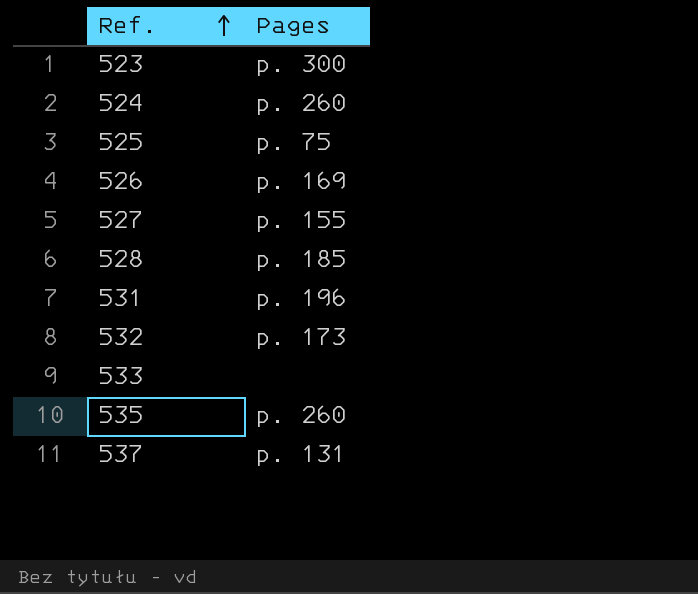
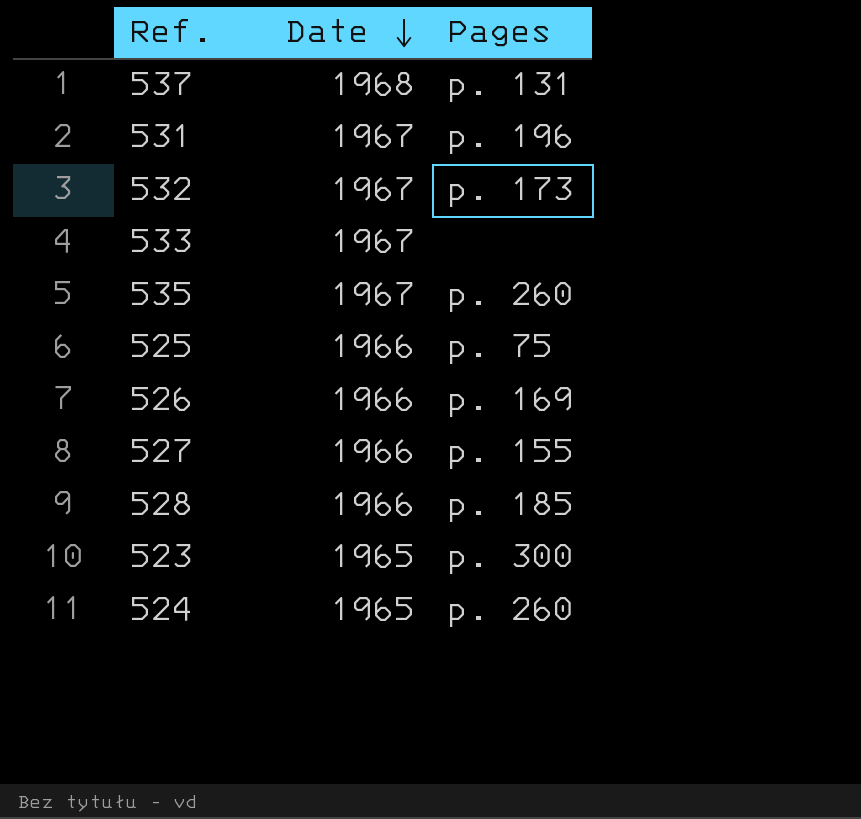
row order: Ref. ascending -> Date descending
column Date | position: none -> 2

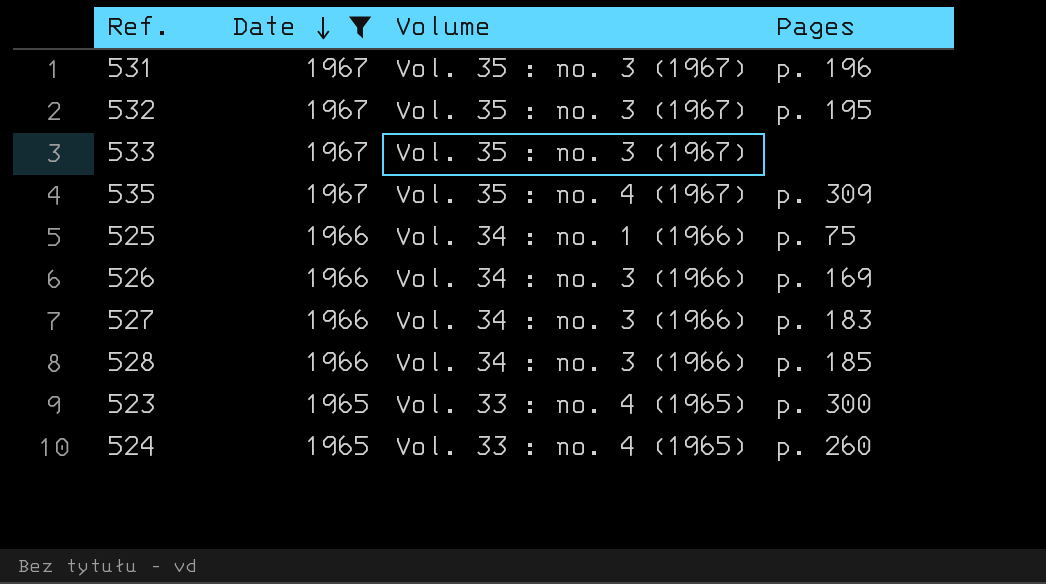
filter: none -> Date != 1968
column Volume | position: none -> 3
532 | Pages: p. 173 -> p. 195
535 | Pages: p. 260 -> p. 309
527 | Pages: p. 155 -> p. 183

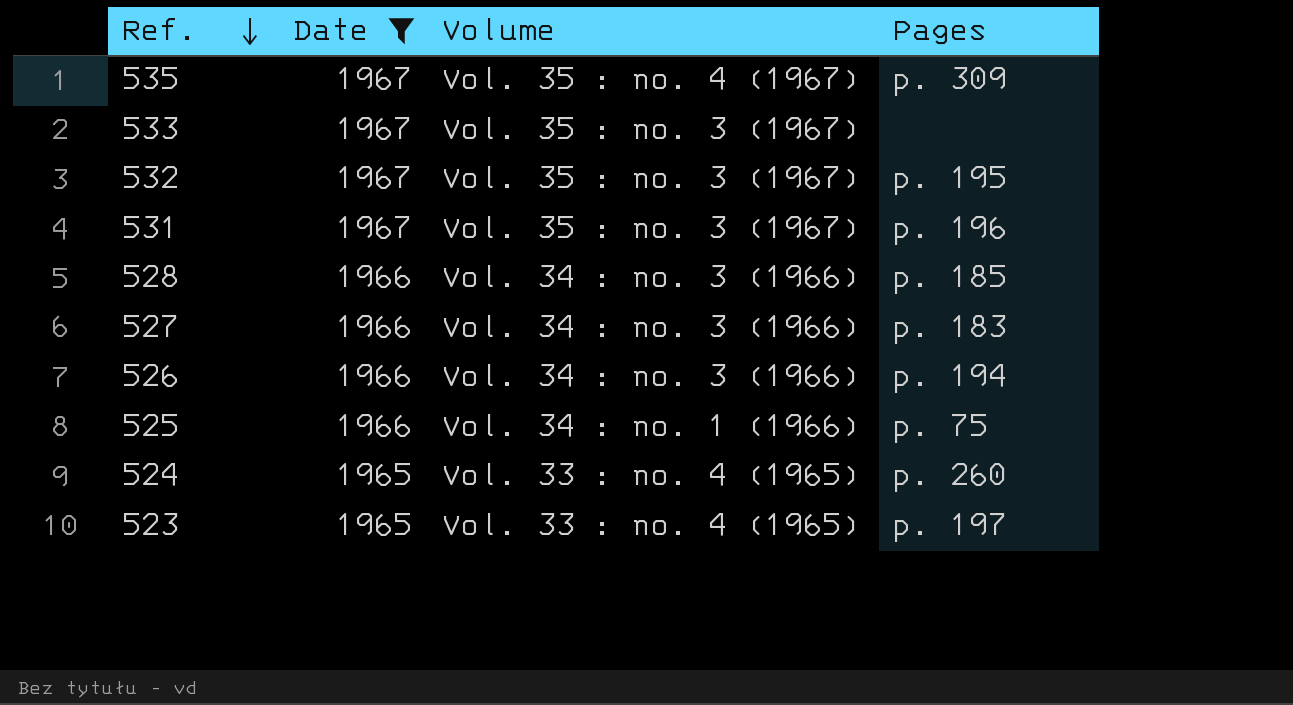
row order: Date descending -> Ref. descending
526 | Pages: p. 169 -> p. 194
523 | Pages: p. 300 -> p. 197

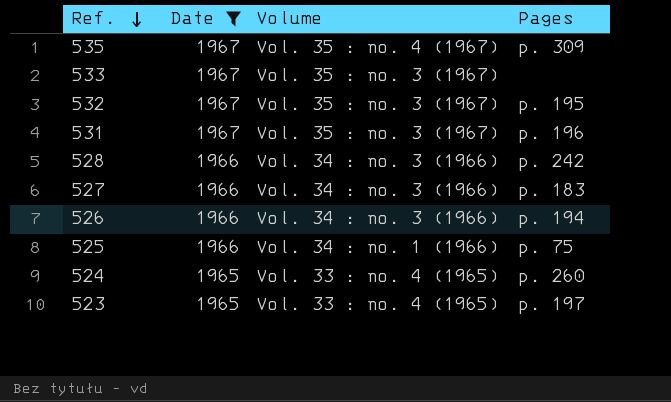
528 | Pages: p. 185 -> p. 242

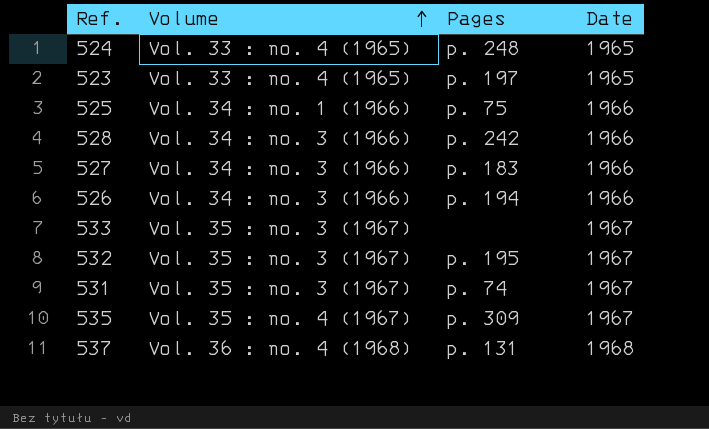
filter: Date != 1968 -> none
row order: Ref. descending -> Volume ascending
column Date | position: 2 -> 4
524 | Pages: p. 260 -> p. 248
531 | Pages: p. 196 -> p. 74

